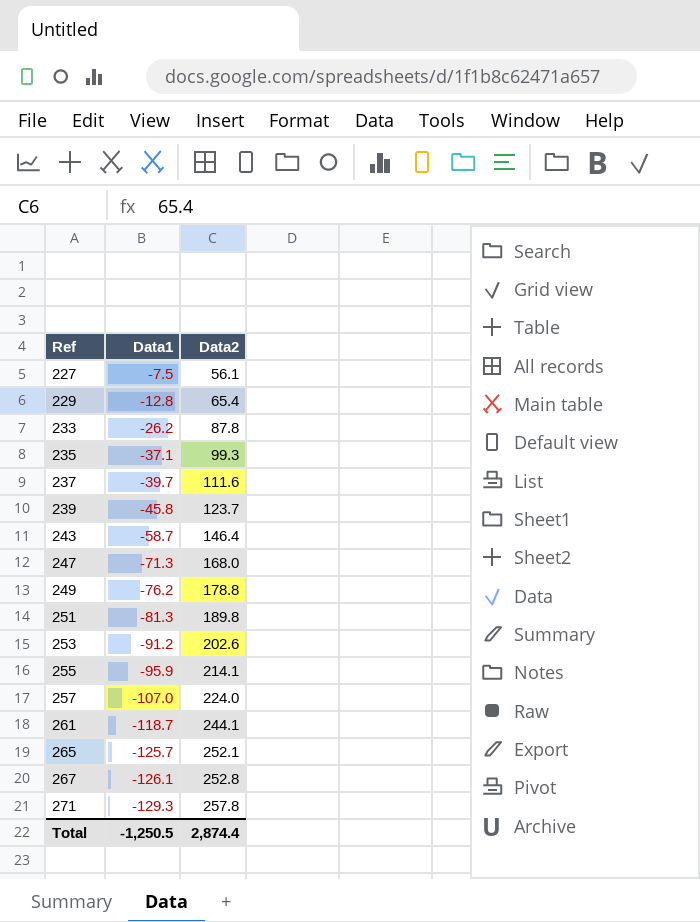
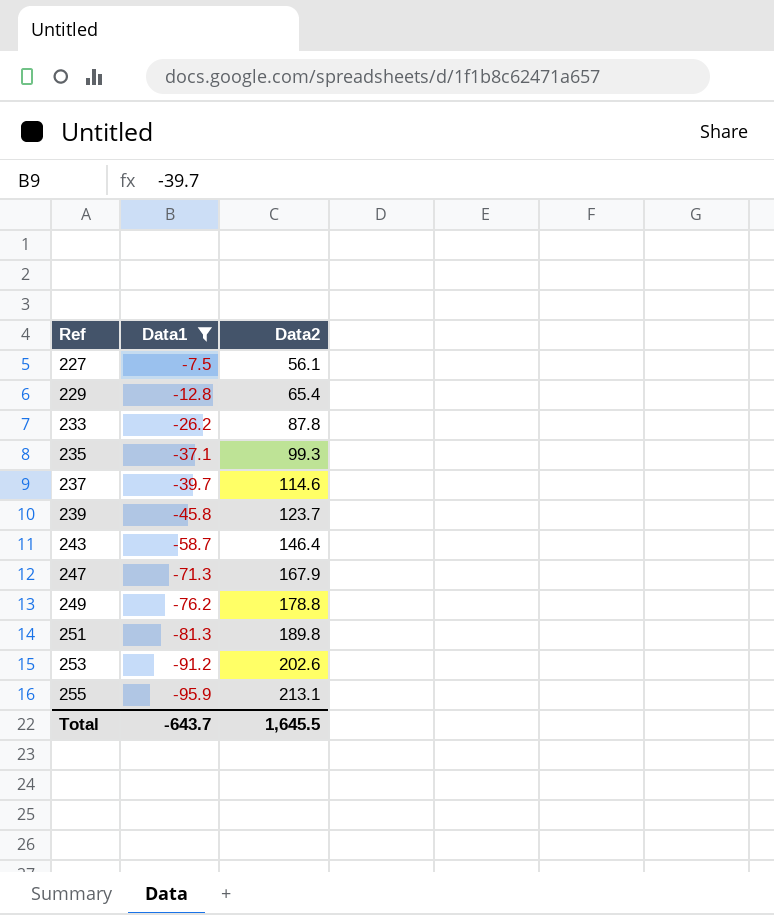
filter: none -> Data1 >= -95.9
237 | Data2: 111.6 -> 114.6
247 | Data2: 168.0 -> 167.9
255 | Data2: 214.1 -> 213.1
Total | Data1: -1,250.5 -> -643.7
Total | Data2: 2,874.4 -> 1,645.5

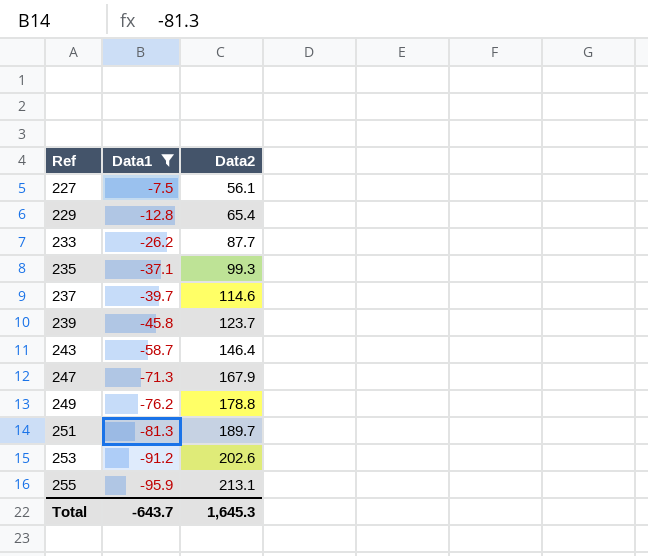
233 | Data2: 87.8 -> 87.7
251 | Data2: 189.8 -> 189.7
Total | Data2: 1,645.5 -> 1,645.3

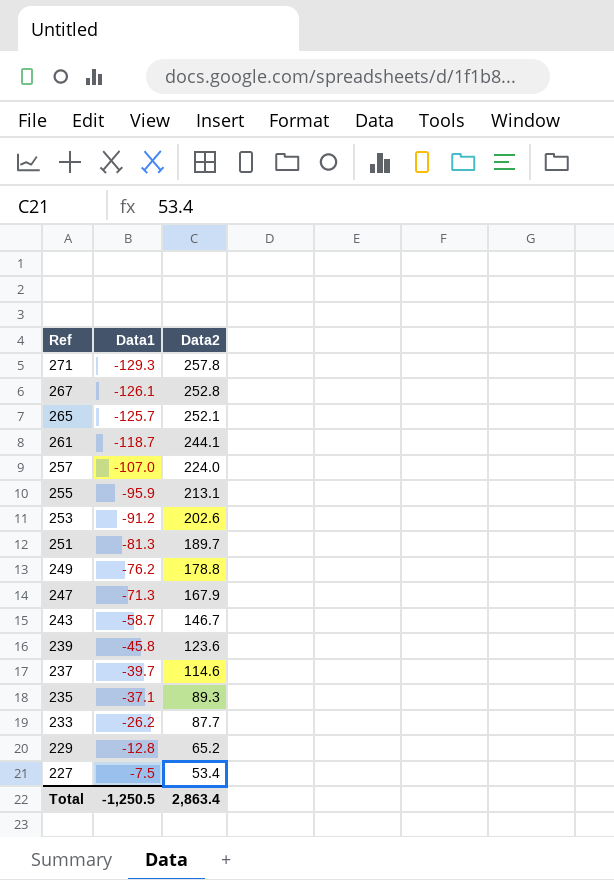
filter: Data1 >= -95.9 -> none
row order: Ref ascending -> Ref descending
243 | Data2: 146.4 -> 146.7
239 | Data2: 123.7 -> 123.6
235 | Data2: 99.3 -> 89.3
229 | Data2: 65.4 -> 65.2
227 | Data2: 56.1 -> 53.4
Total | Data1: -643.7 -> -1,250.5
Total | Data2: 1,645.3 -> 2,863.4

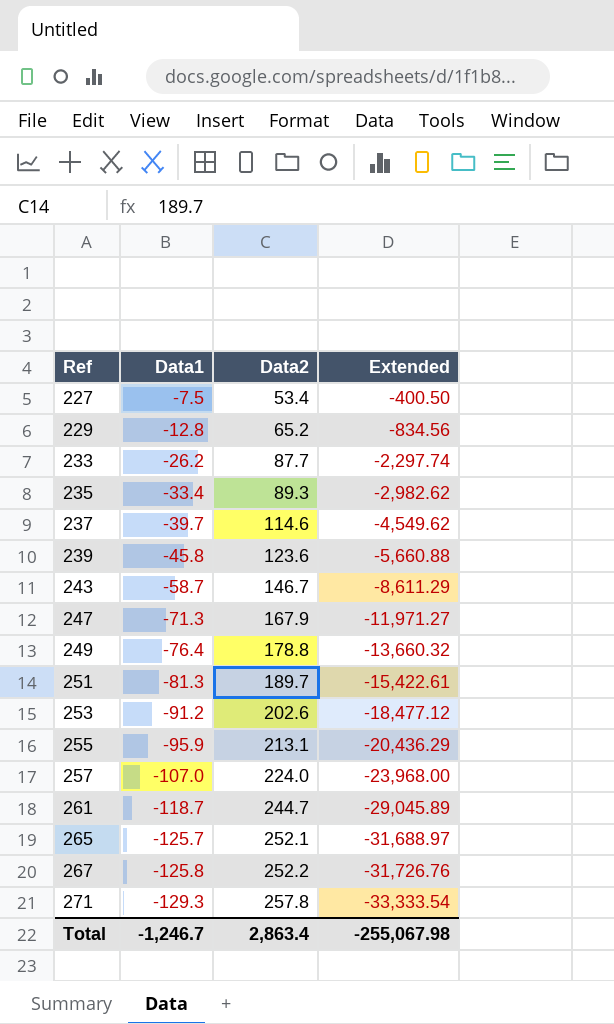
row order: Ref descending -> Ref ascending
column Extended | formula: none -> [Data1] * [Data2]
235 | Data1: -37.1 -> -33.4
249 | Data1: -76.2 -> -76.4
261 | Data2: 244.1 -> 244.7
267 | Data1: -126.1 -> -125.8
267 | Data2: 252.8 -> 252.2
Total | Data1: -1,250.5 -> -1,246.7

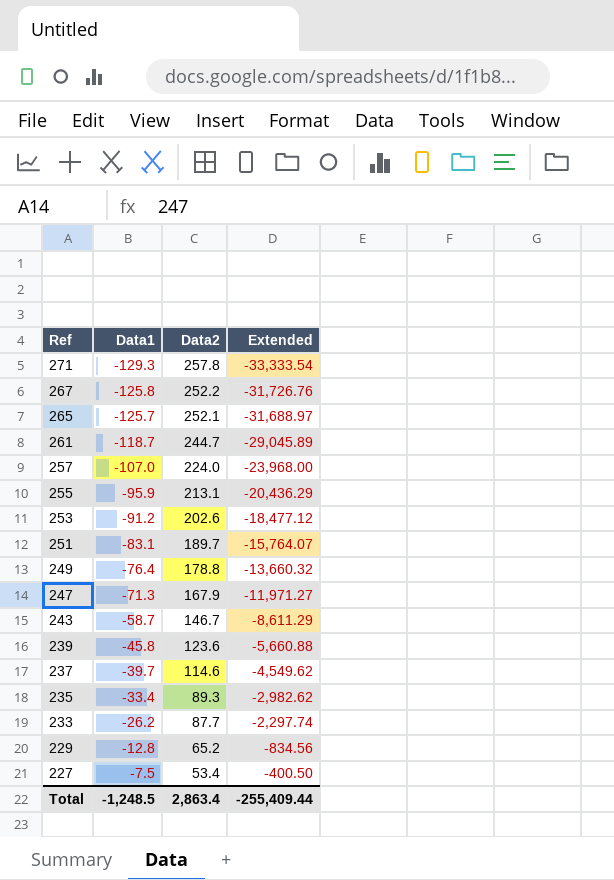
row order: Ref ascending -> Ref descending
251 | Data1: -81.3 -> -83.1
251 | Extended: -15,422.61 -> -15,764.07
Total | Data1: -1,246.7 -> -1,248.5
Total | Extended: -255,067.98 -> -255,409.44

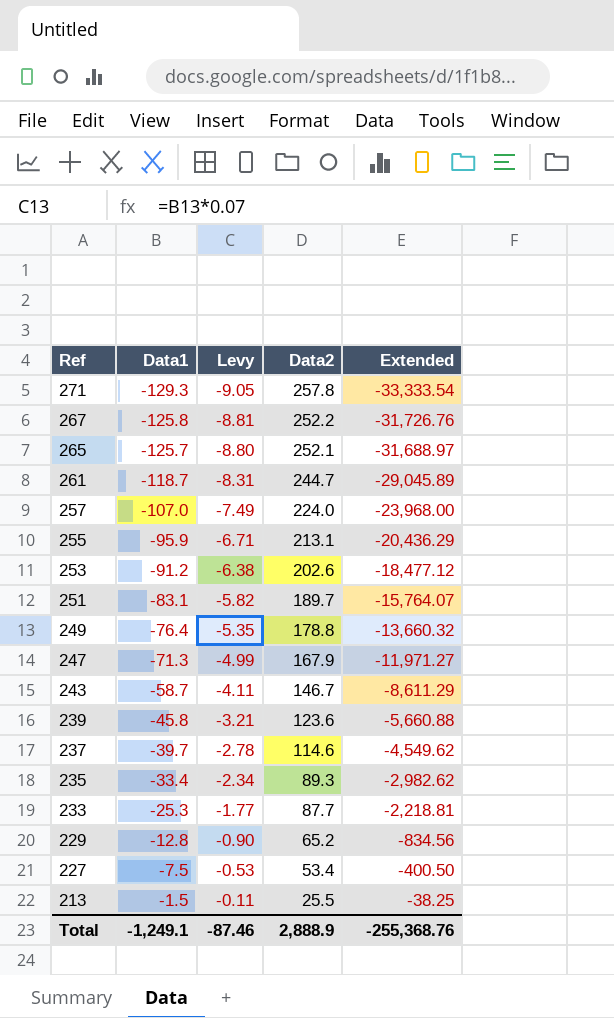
column Levy | formula: none -> [Data1] * 0.07
233 | Data1: -26.2 -> -25.3
233 | Extended: -2,297.74 -> -2,218.81
row 213: none -> -1.5 | -0.11 | 25.5 | -38.25
Total | Data1: -1,248.5 -> -1,249.1
Total | Data2: 2,863.4 -> 2,888.9
Total | Extended: -255,409.44 -> -255,368.76

